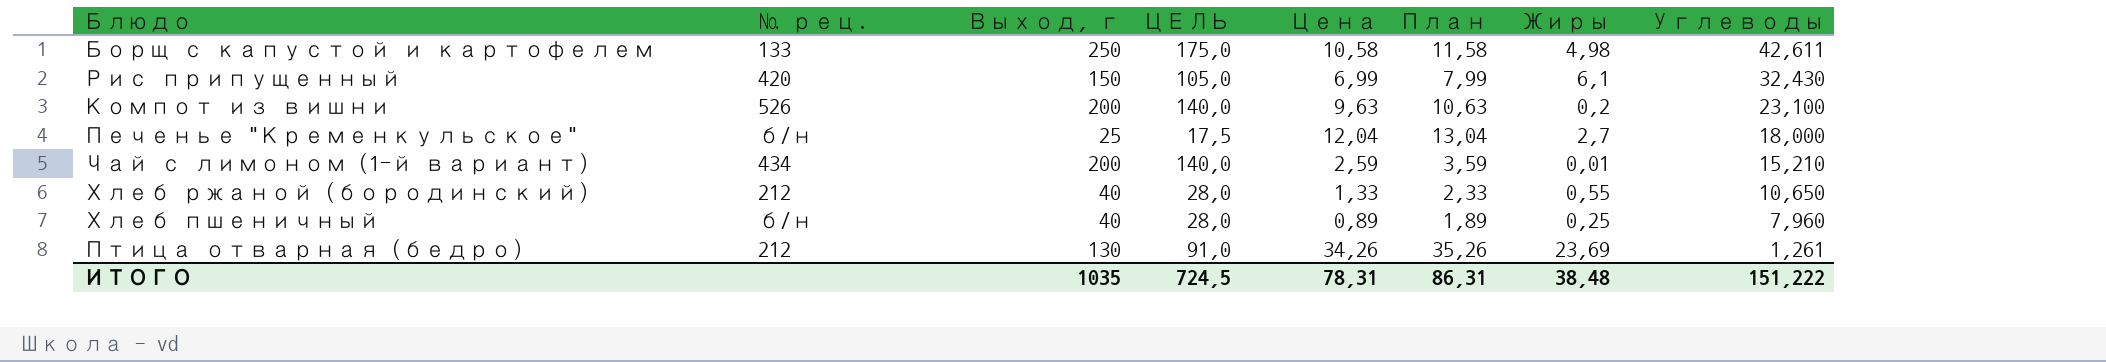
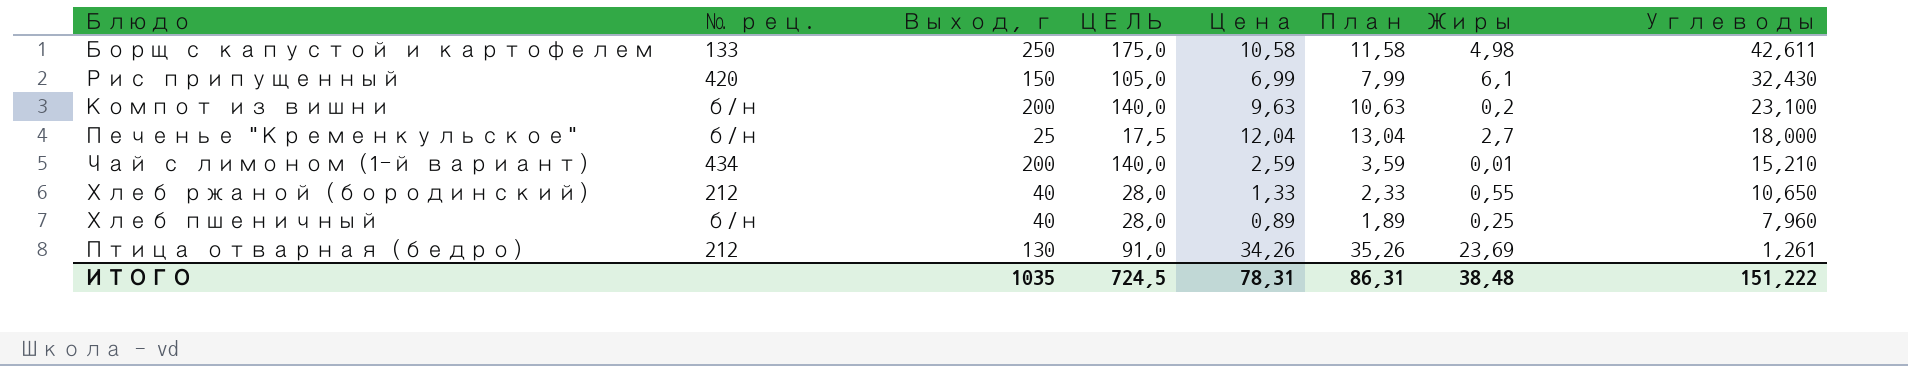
Компот из вишни | № рец.: 526 -> б/н

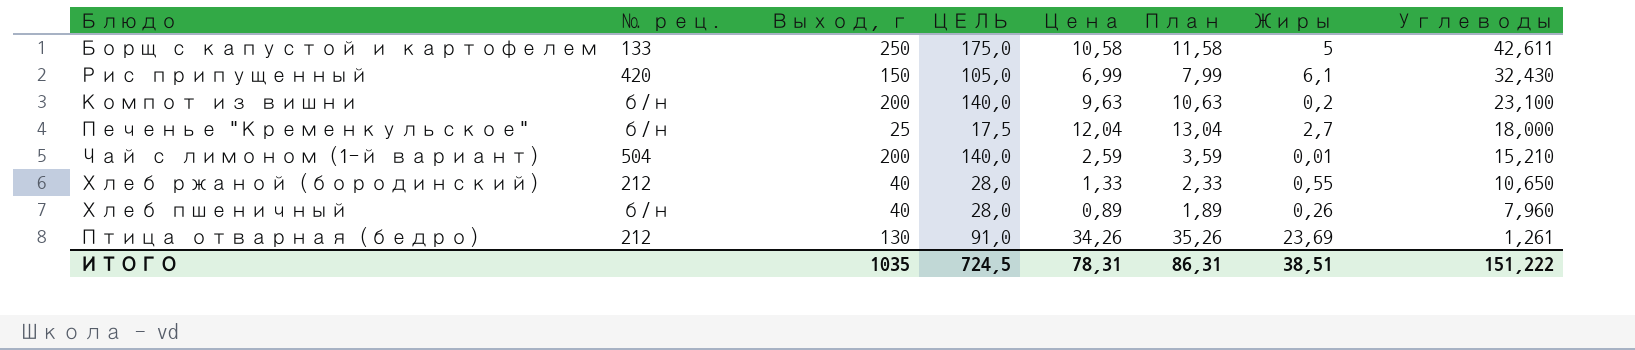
Борщ с капустой и картофелем | Жиры: 4,98 -> 5
Чай с лимоном (1-й вариант) | № рец.: 434 -> 504
Хлеб пшеничный | Жиры: 0,25 -> 0,26
ИТОГО | Жиры: 38,48 -> 38,51

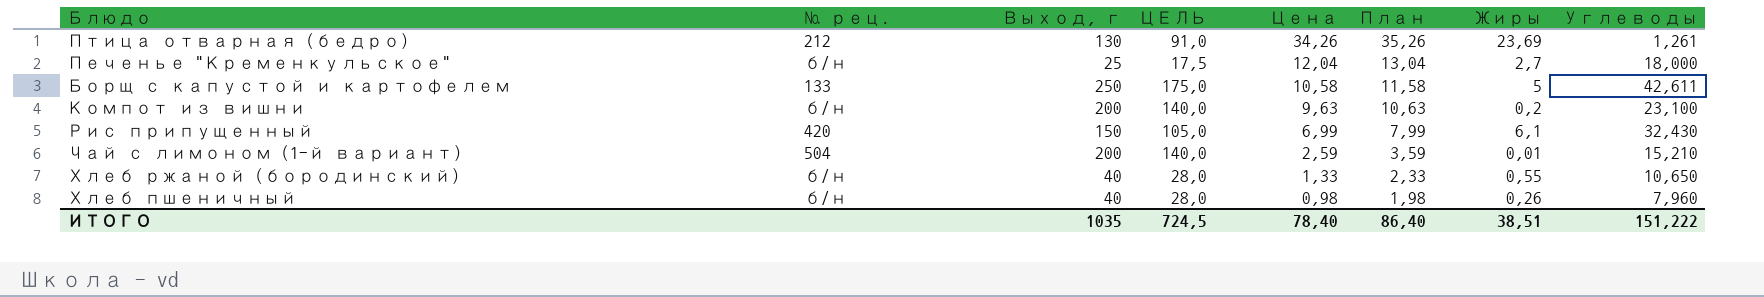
row order: Углеводы descending -> Цена descending
Хлеб ржаной (бородинский) | № рец.: 212 -> б/н
Хлеб пшеничный | Цена: 0,89 -> 0,98
Хлеб пшеничный | План: 1,89 -> 1,98
ИТОГО | Цена: 78,31 -> 78,40
ИТОГО | План: 86,31 -> 86,40

